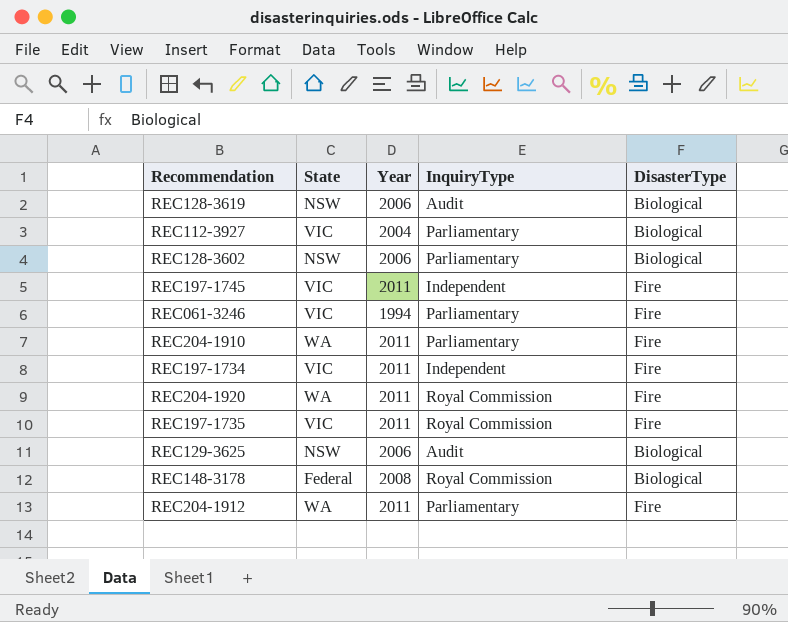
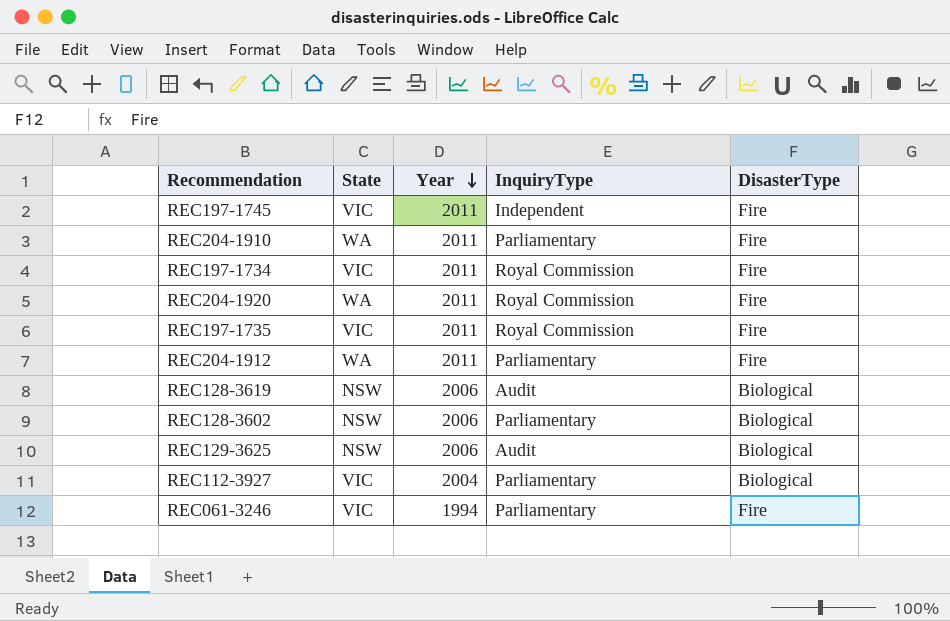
row order: none -> Year descending
row REC148-3178: Federal | 2008 | Royal Commission | Biological -> none
REC197-1734 | InquiryType: Independent -> Royal Commission

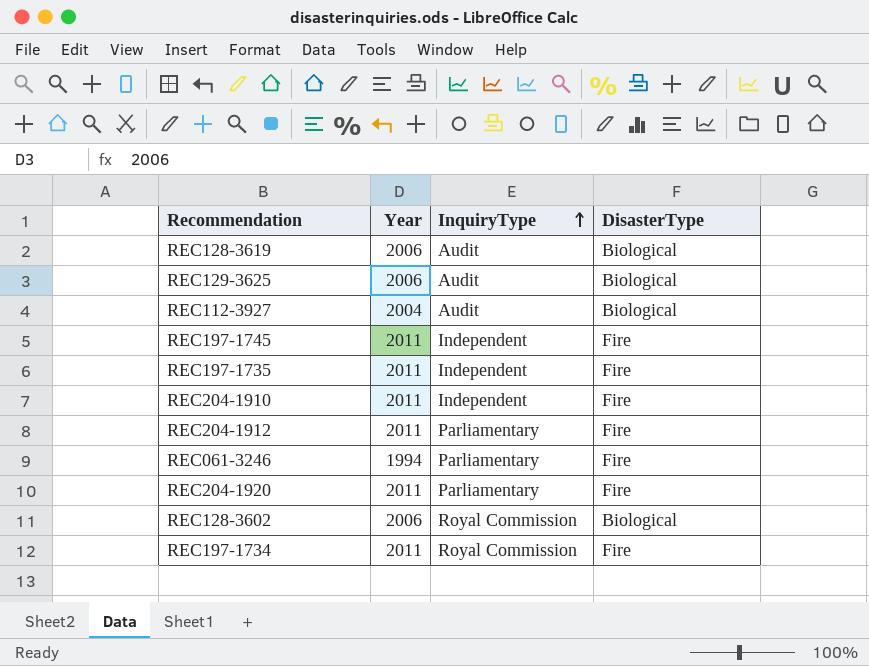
row order: Year descending -> InquiryType ascending
column State | position: 2 -> none
REC112-3927 | InquiryType: Parliamentary -> Audit
REC197-1735 | InquiryType: Royal Commission -> Independent
REC204-1910 | InquiryType: Parliamentary -> Independent
REC204-1920 | InquiryType: Royal Commission -> Parliamentary
REC128-3602 | InquiryType: Parliamentary -> Royal Commission

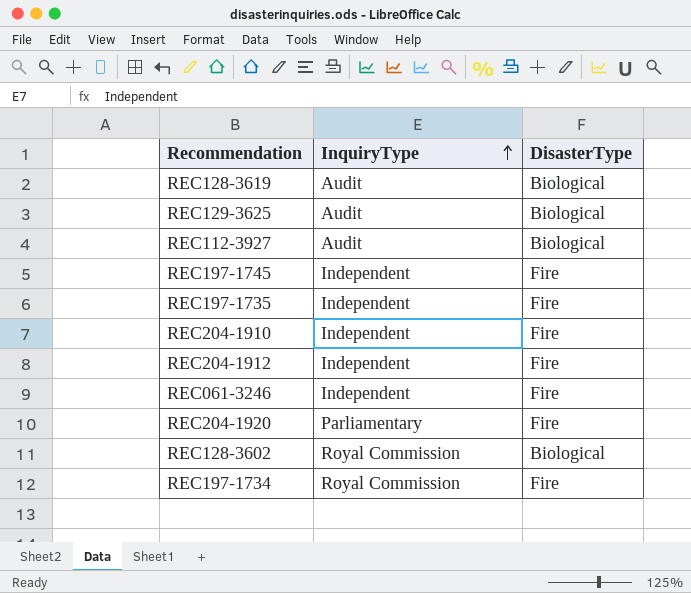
column Year | position: 2 -> none
REC204-1912 | InquiryType: Parliamentary -> Independent
REC061-3246 | InquiryType: Parliamentary -> Independent

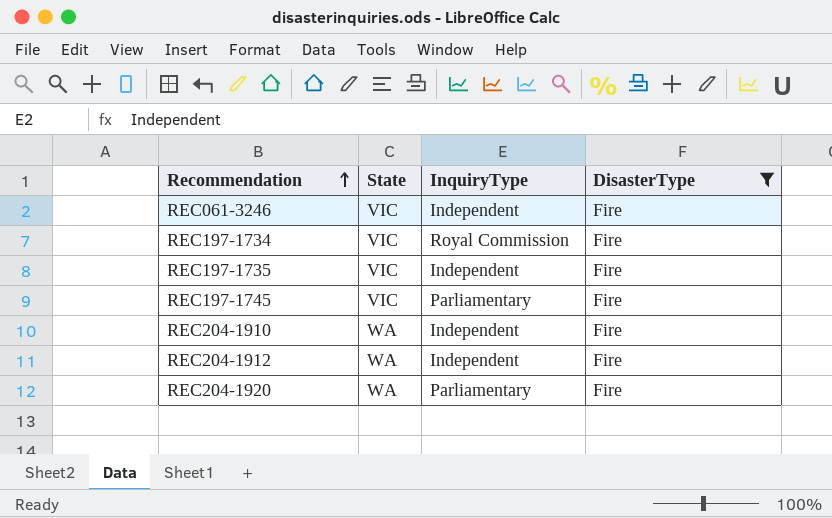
filter: none -> DisasterType = Fire
row order: InquiryType ascending -> Recommendation ascending
column State | position: none -> 2
REC197-1745 | InquiryType: Independent -> Parliamentary

